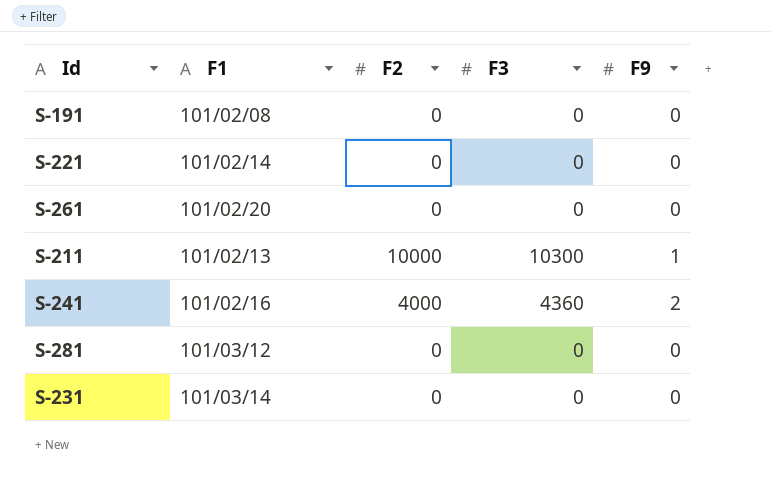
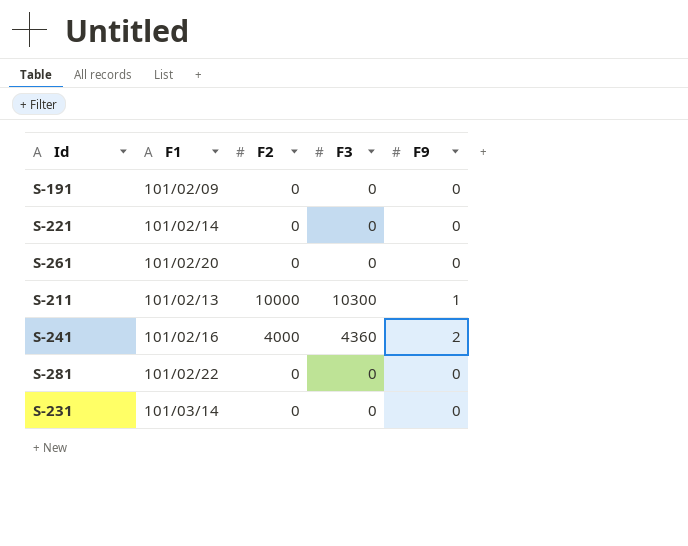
S-191 | F1: 101/02/08 -> 101/02/09
S-281 | F1: 101/03/12 -> 101/02/22

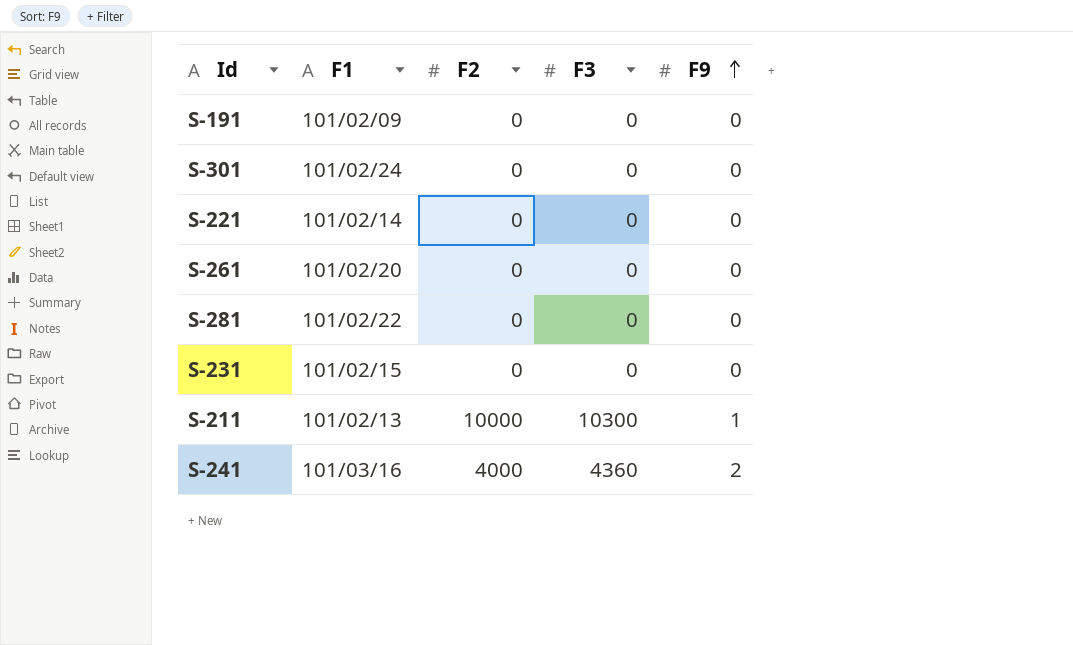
row order: none -> F9 ascending
row S-301: none -> 101/02/24 | 0 | 0 | 0
S-231 | F1: 101/03/14 -> 101/02/15
S-241 | F1: 101/02/16 -> 101/03/16

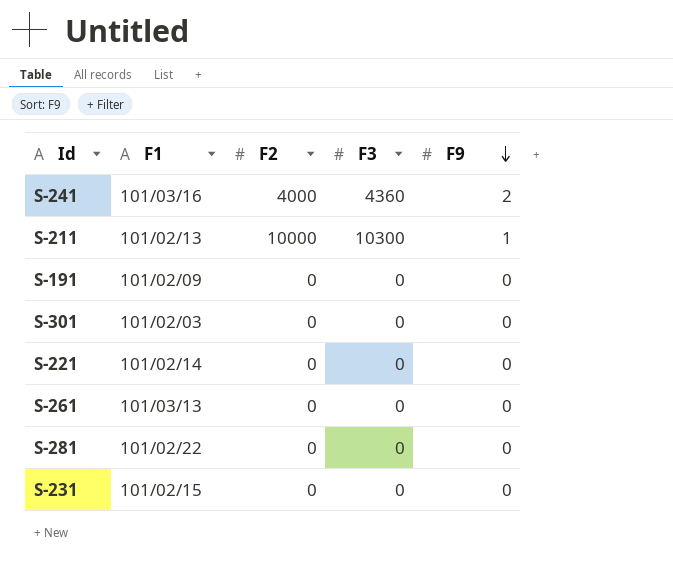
row order: F9 ascending -> F9 descending
S-301 | F1: 101/02/24 -> 101/02/03
S-261 | F1: 101/02/20 -> 101/03/13

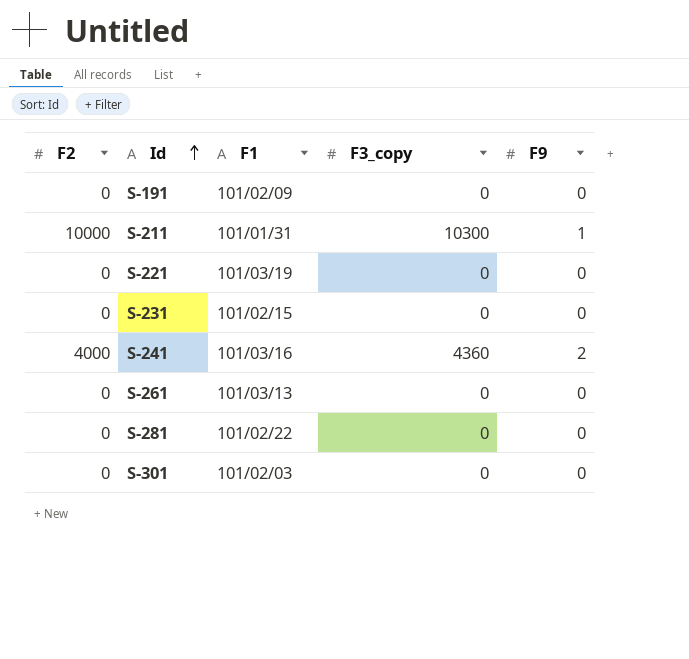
row order: F9 descending -> Id ascending
column F2 | position: 3 -> 1
column name: F3 -> F3_copy
S-211 | F1: 101/02/13 -> 101/01/31
S-221 | F1: 101/02/14 -> 101/03/19

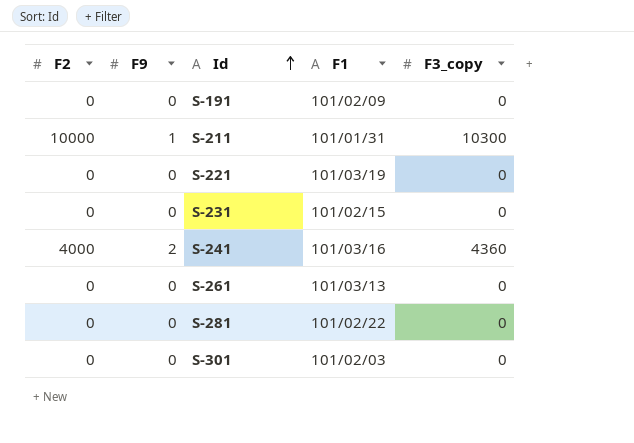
column F9 | position: 5 -> 2

